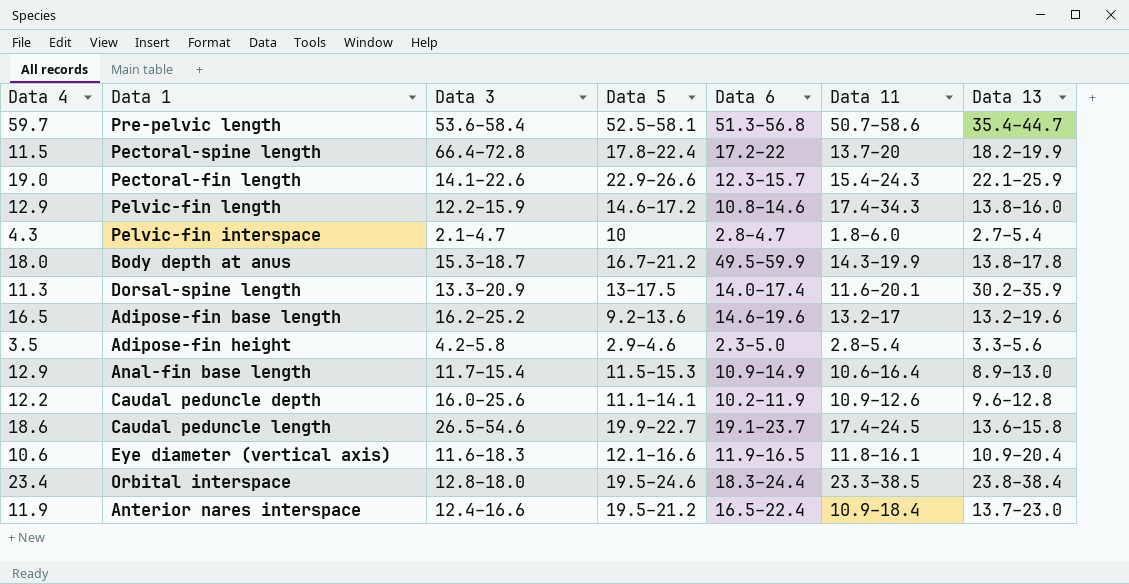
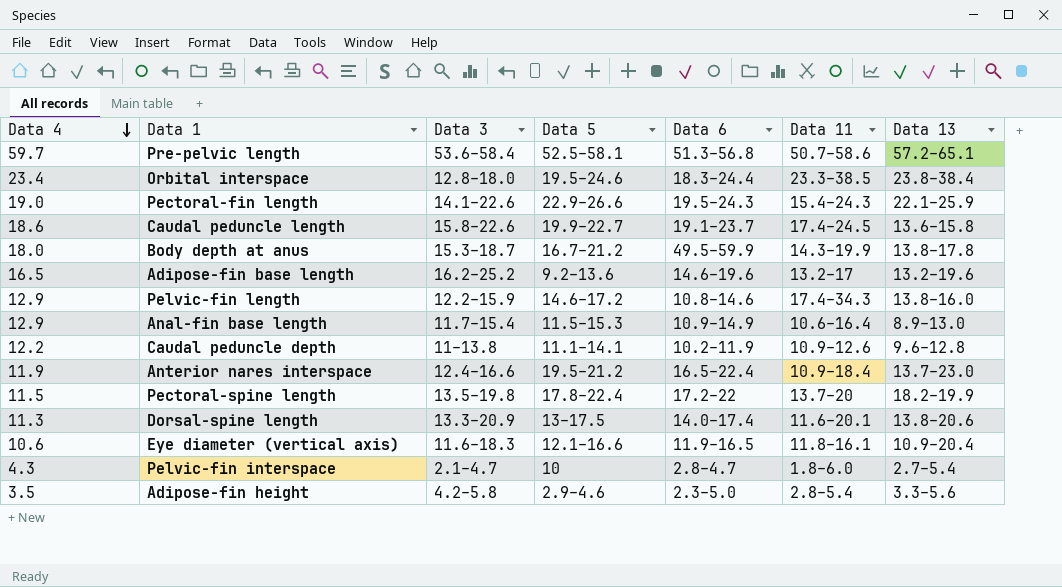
row order: none -> Data 4 descending
Pre-pelvic length | Data 13: 35.4–44.7 -> 57.2–65.1
Pectoral-fin length | Data 6: 12.3–15.7 -> 19.5–24.3
Caudal peduncle length | Data 3: 26.5–54.6 -> 15.8–22.6
Caudal peduncle depth | Data 3: 16.0–25.6 -> 11–13.8
Pectoral-spine length | Data 3: 66.4–72.8 -> 13.5–19.8
Dorsal-spine length | Data 13: 30.2–35.9 -> 13.8–20.6

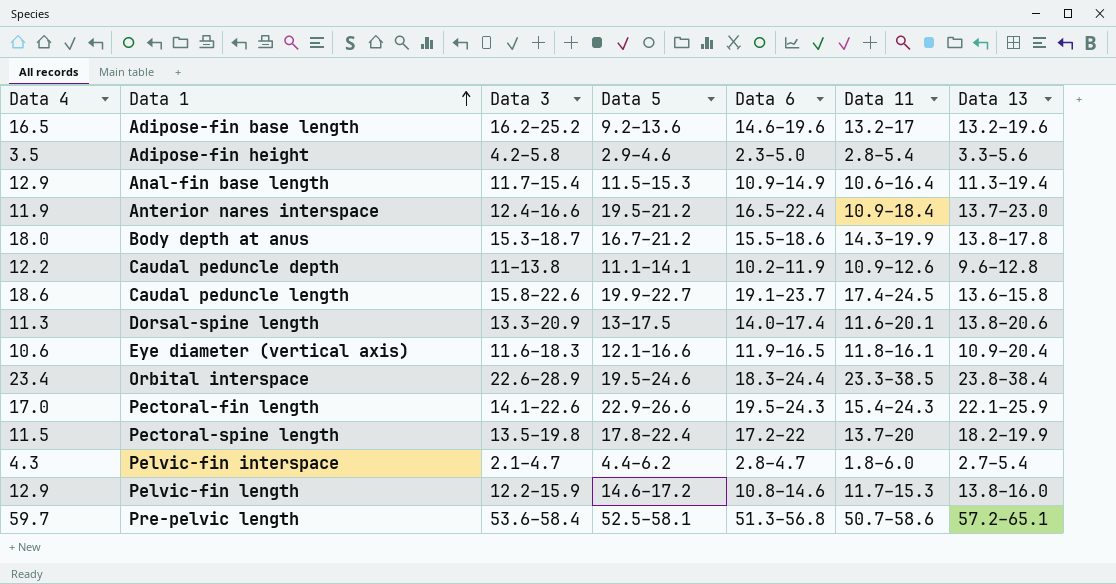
row order: Data 4 descending -> Data 1 ascending
Anal-fin base length | Data 13: 8.9–13.0 -> 11.3–19.4
Body depth at anus | Data 6: 49.5–59.9 -> 15.5–18.6
Orbital interspace | Data 3: 12.8–18.0 -> 22.6–28.9
Pectoral-fin length | Data 4: 19.0 -> 17.0
Pelvic-fin interspace | Data 5: 10 -> 4.4–6.2
Pelvic-fin length | Data 11: 17.4–34.3 -> 11.7–15.3

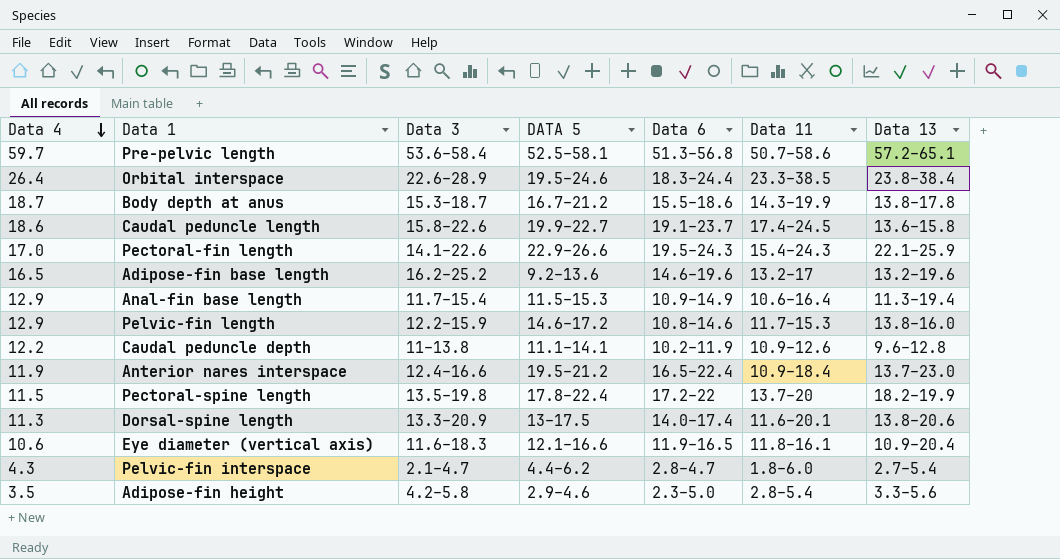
row order: Data 1 ascending -> Data 4 descending
column name: Data 5 -> DATA 5
Orbital interspace | Data 4: 23.4 -> 26.4
Body depth at anus | Data 4: 18.0 -> 18.7

